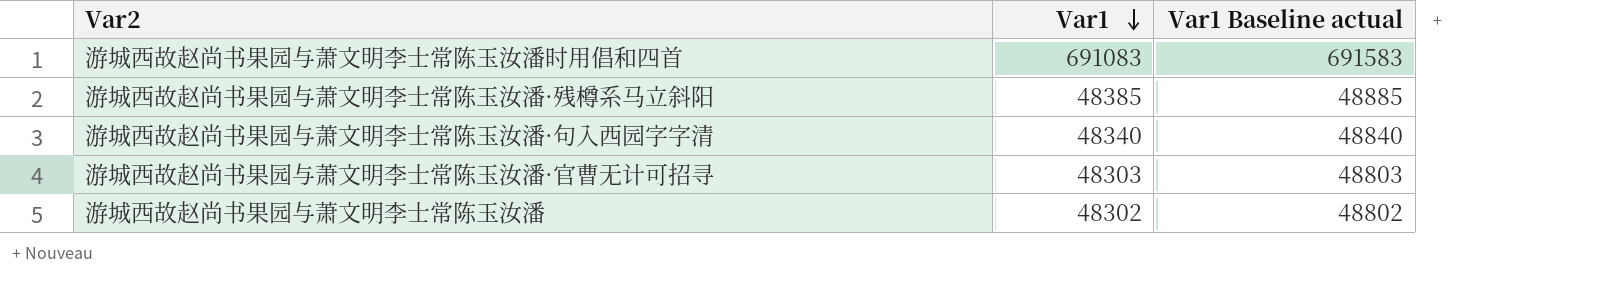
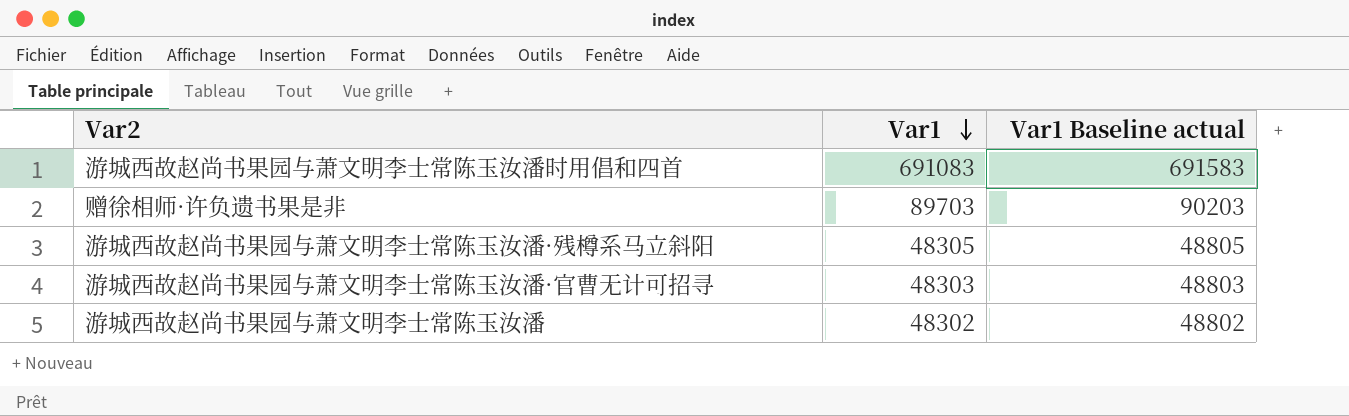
row 游城西故赵尚书果园与萧文明李士常陈玉汝潘·句入西园字字清: 48340 | 48840 -> none
row 赠徐相师·许负遗书果是非: none -> 89703 | 90203
游城西故赵尚书果园与萧文明李士常陈玉汝潘·残樽系马立斜阳 | Var1: 48385 -> 48305
游城西故赵尚书果园与萧文明李士常陈玉汝潘·残樽系马立斜阳 | Var1 Baseline actual: 48885 -> 48805

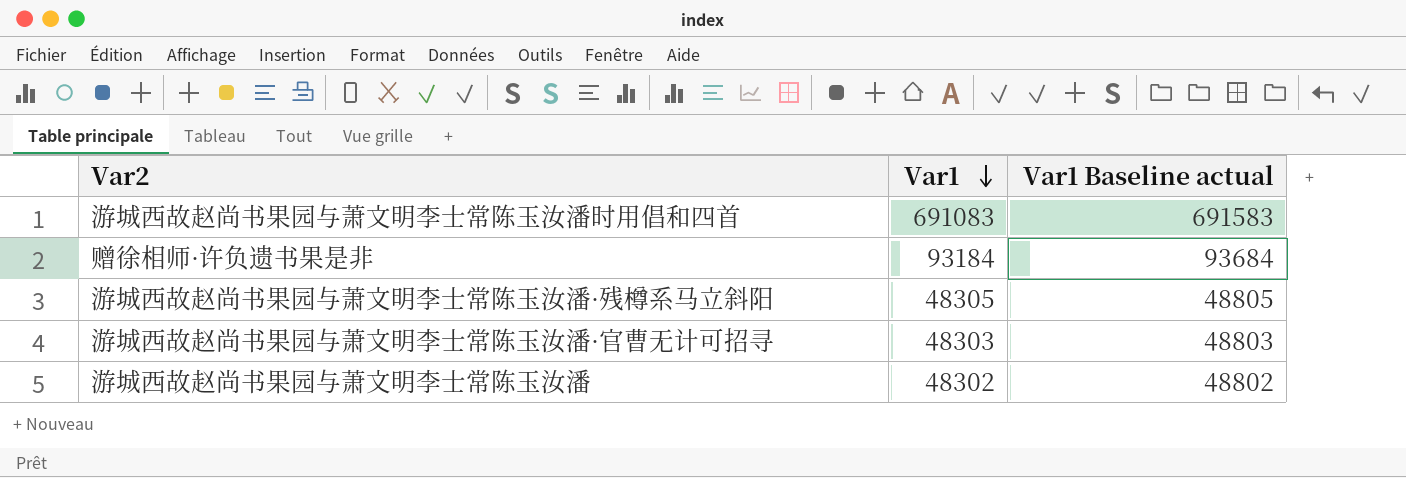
赠徐相师·许负遗书果是非 | Var1: 89703 -> 93184
赠徐相师·许负遗书果是非 | Var1 Baseline actual: 90203 -> 93684

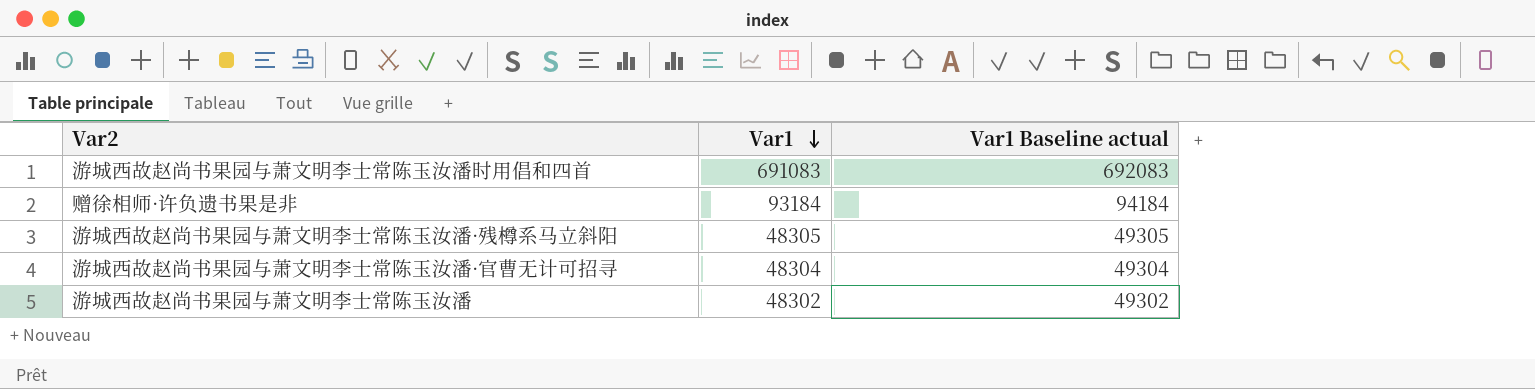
column Var1 Baseline actual | formula: [Var1] + 500 -> [Var1] + 1000
游城西故赵尚书果园与萧文明李士常陈玉汝潘·官曹无计可招寻 | Var1: 48303 -> 48304

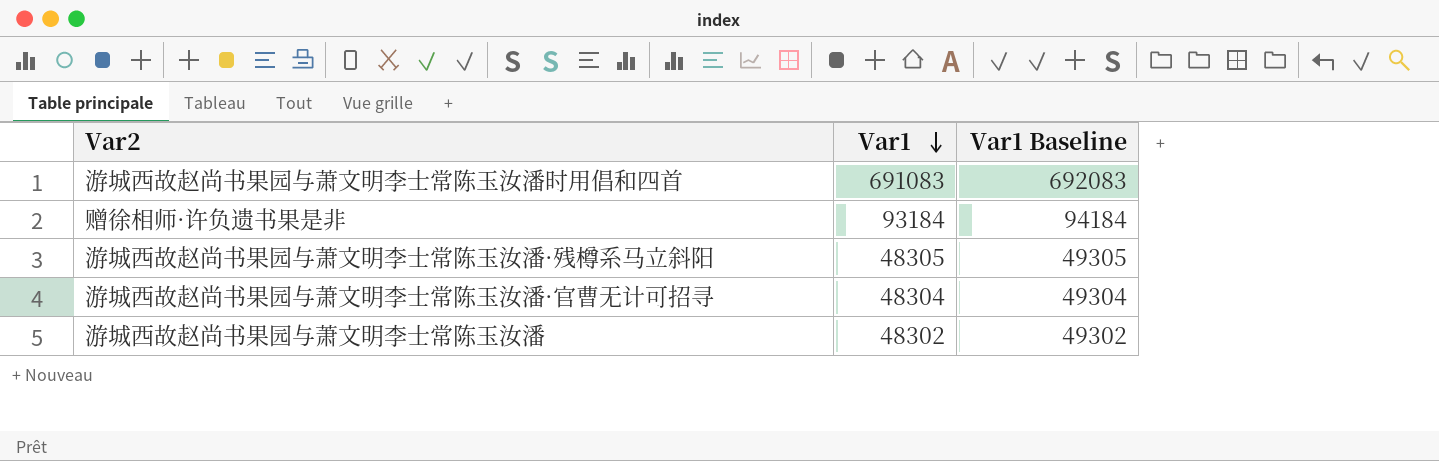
column name: Var1 Baseline actual -> Var1 Baseline

